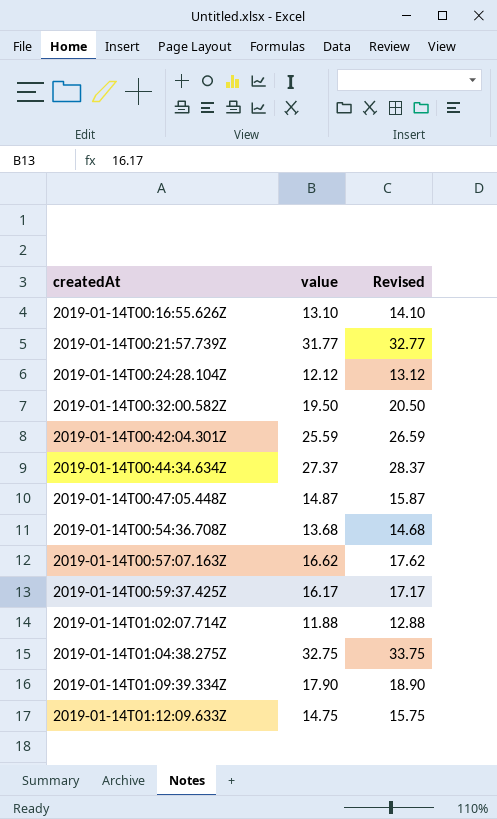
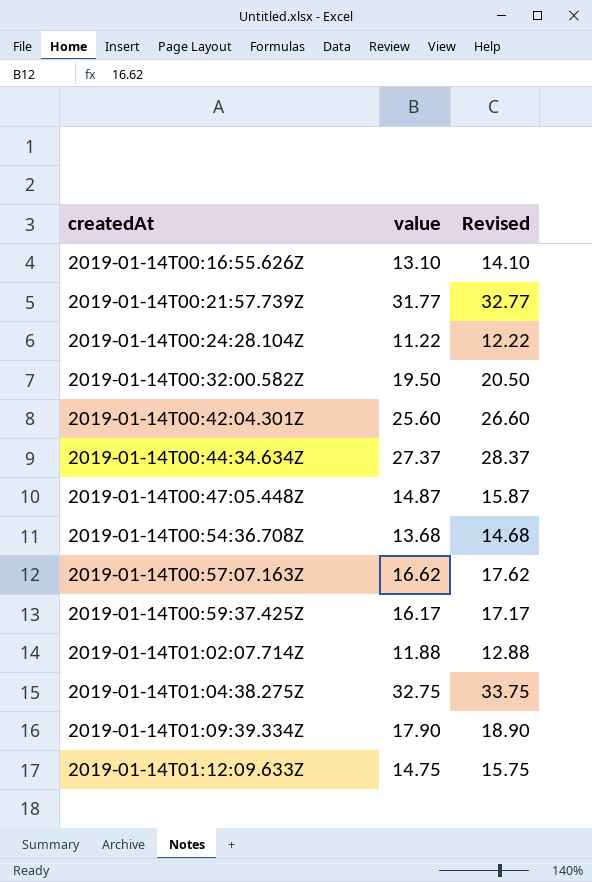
2019-01-14T00:24:28.104Z | value: 12.12 -> 11.22
2019-01-14T00:24:28.104Z | Revised: 13.12 -> 12.22
2019-01-14T00:42:04.301Z | value: 25.59 -> 25.60
2019-01-14T00:42:04.301Z | Revised: 26.59 -> 26.60

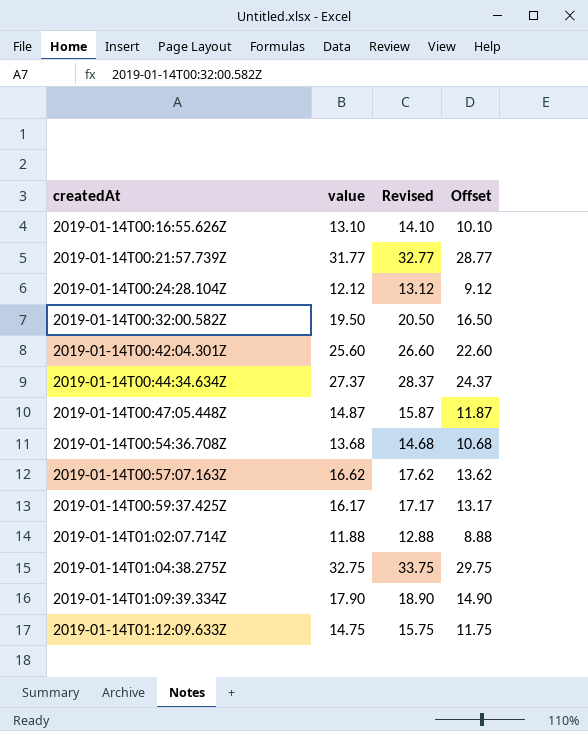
column Offset | formula: none -> [value] - 3
2019-01-14T00:24:28.104Z | value: 11.22 -> 12.12
2019-01-14T00:24:28.104Z | Revised: 12.22 -> 13.12

